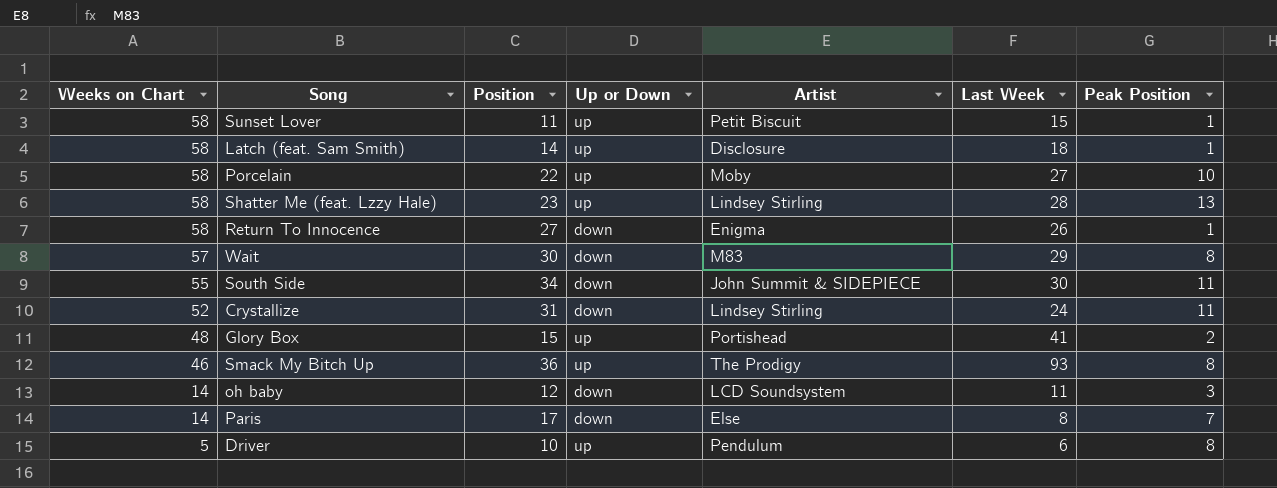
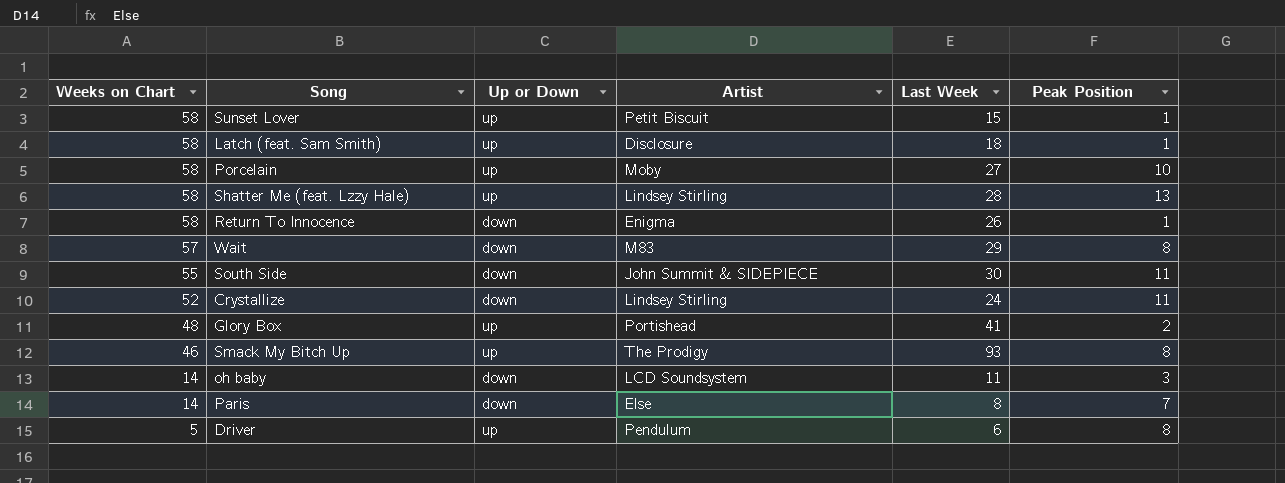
column Position | position: 3 -> none

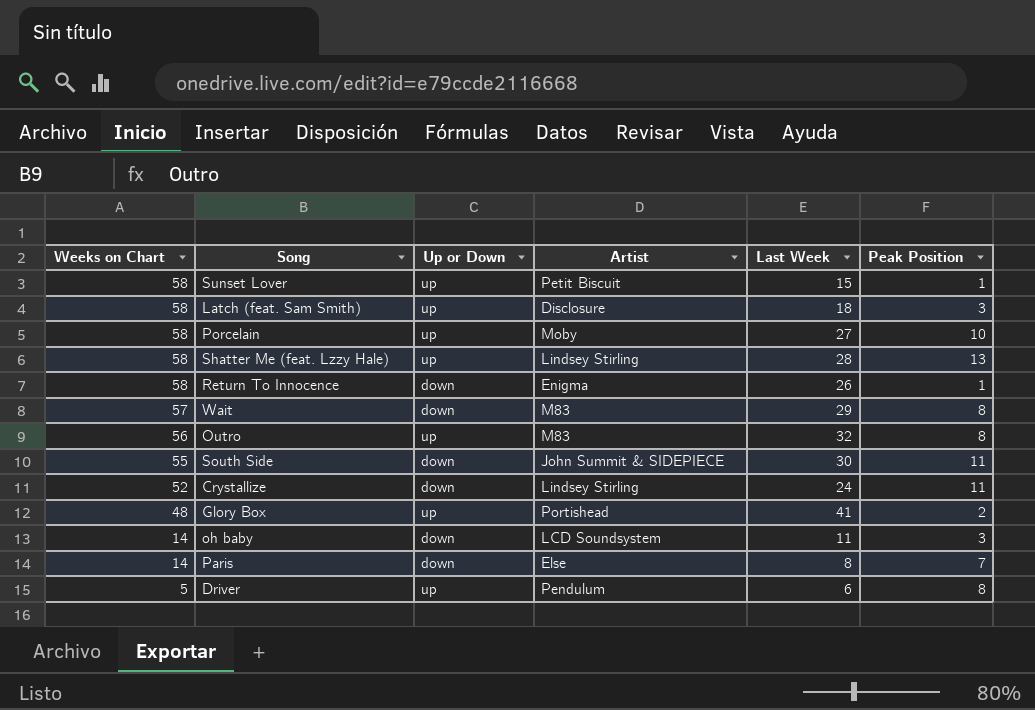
row Smack My Bitch Up: 46 | up | The Prodigy | 93 | 8 -> none
Latch (feat. Sam Smith) | Peak Position: 1 -> 3
row Outro: none -> 56 | up | M83 | 32 | 8

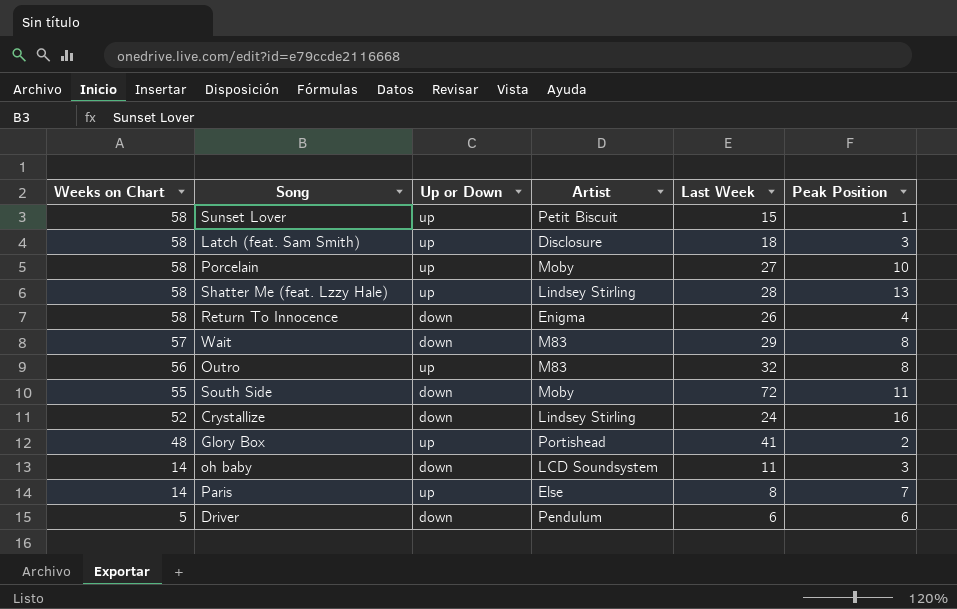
Return To Innocence | Peak Position: 1 -> 4
South Side | Artist: John Summit & SIDEPIECE -> Moby
South Side | Last Week: 30 -> 72
Crystallize | Peak Position: 11 -> 16
Paris | Up or Down: down -> up
Driver | Up or Down: up -> down
Driver | Peak Position: 8 -> 6

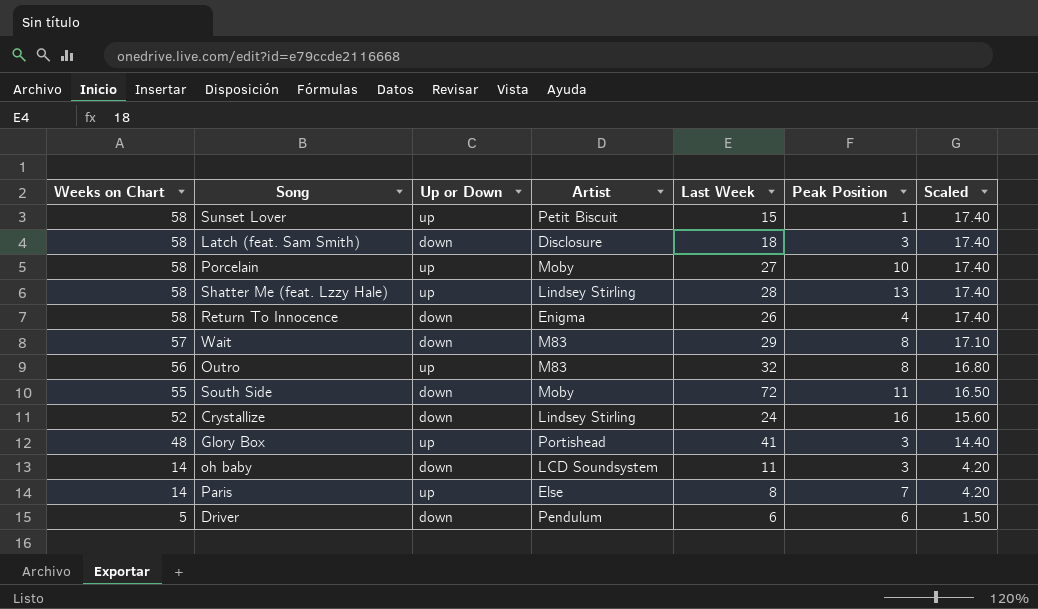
column Scaled | formula: none -> [Weeks on Chart] * 0.3
Latch (feat. Sam Smith) | Up or Down: up -> down
Glory Box | Peak Position: 2 -> 3

